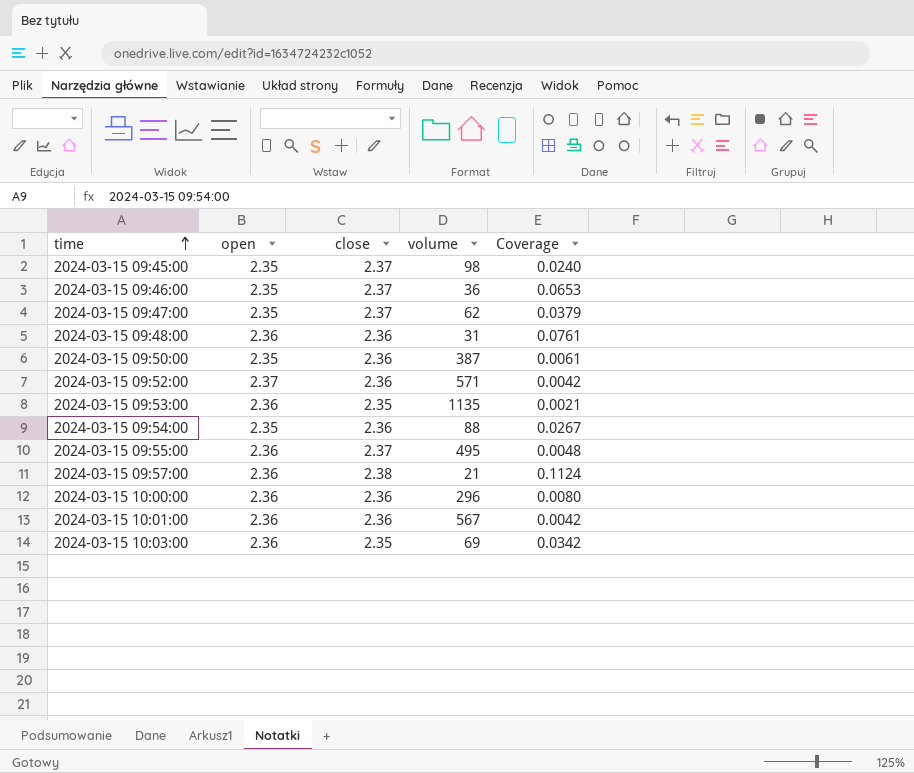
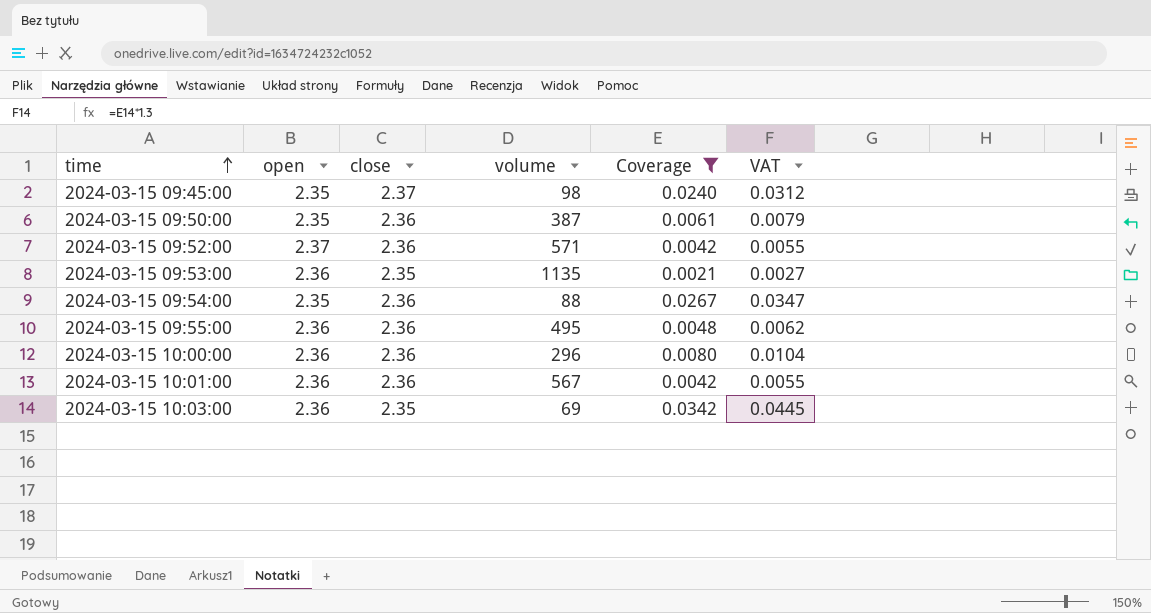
filter: none -> Coverage <= 0.0342
column VAT | formula: none -> [Coverage] * 1.3
2024-03-15 09:55:00 | close: 2.37 -> 2.36

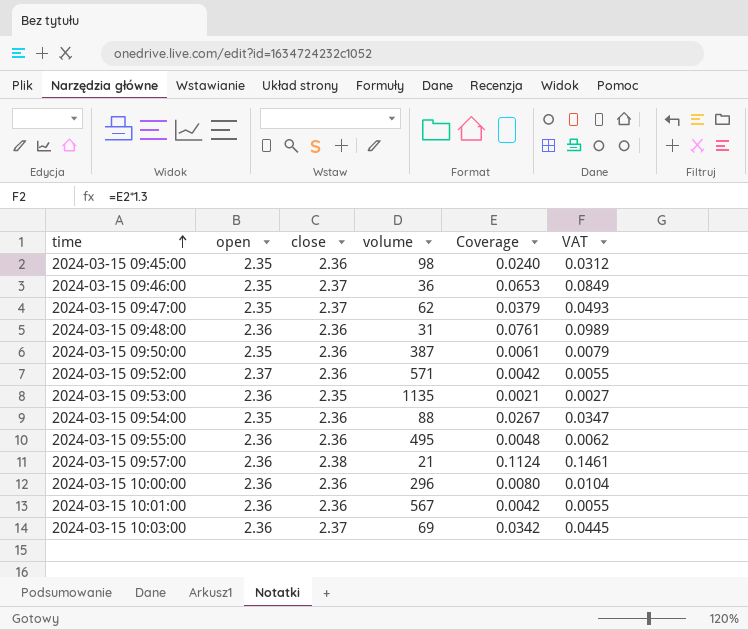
filter: Coverage <= 0.0342 -> none
2024-03-15 09:45:00 | close: 2.37 -> 2.36
2024-03-15 10:03:00 | close: 2.35 -> 2.37

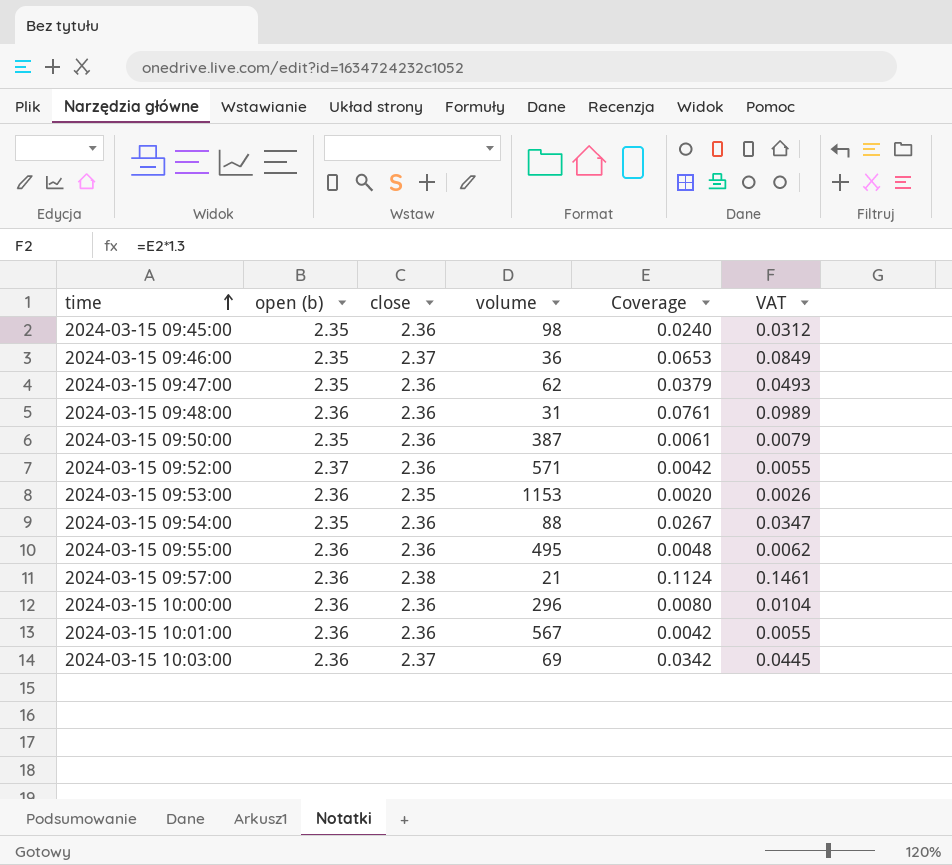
column name: open -> open (b)
2024-03-15 09:47:00 | close: 2.37 -> 2.36
2024-03-15 09:53:00 | volume: 1135 -> 1153
2024-03-15 09:53:00 | Coverage: 0.0021 -> 0.0020
2024-03-15 09:53:00 | VAT: 0.0027 -> 0.0026

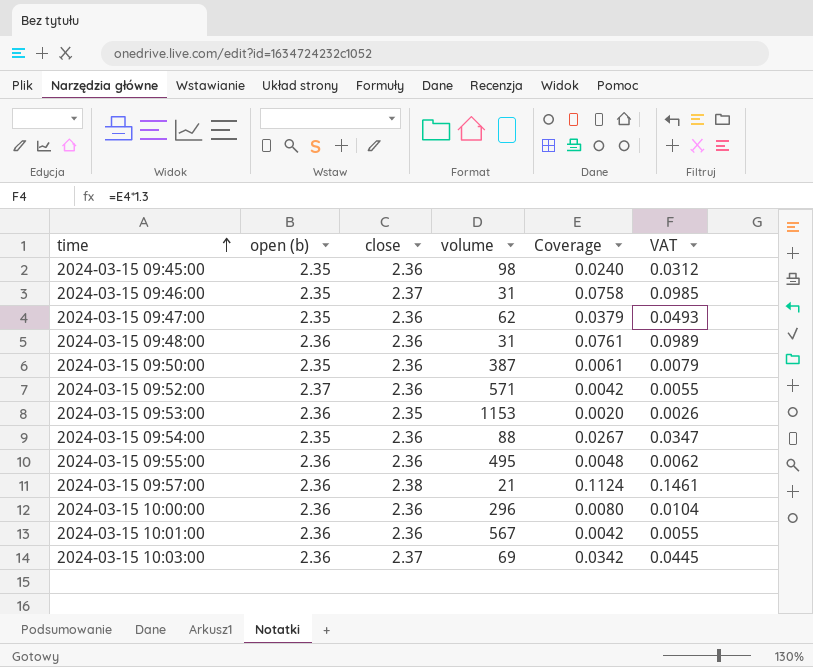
2024-03-15 09:46:00 | volume: 36 -> 31
2024-03-15 09:46:00 | Coverage: 0.0653 -> 0.0758
2024-03-15 09:46:00 | VAT: 0.0849 -> 0.0985

